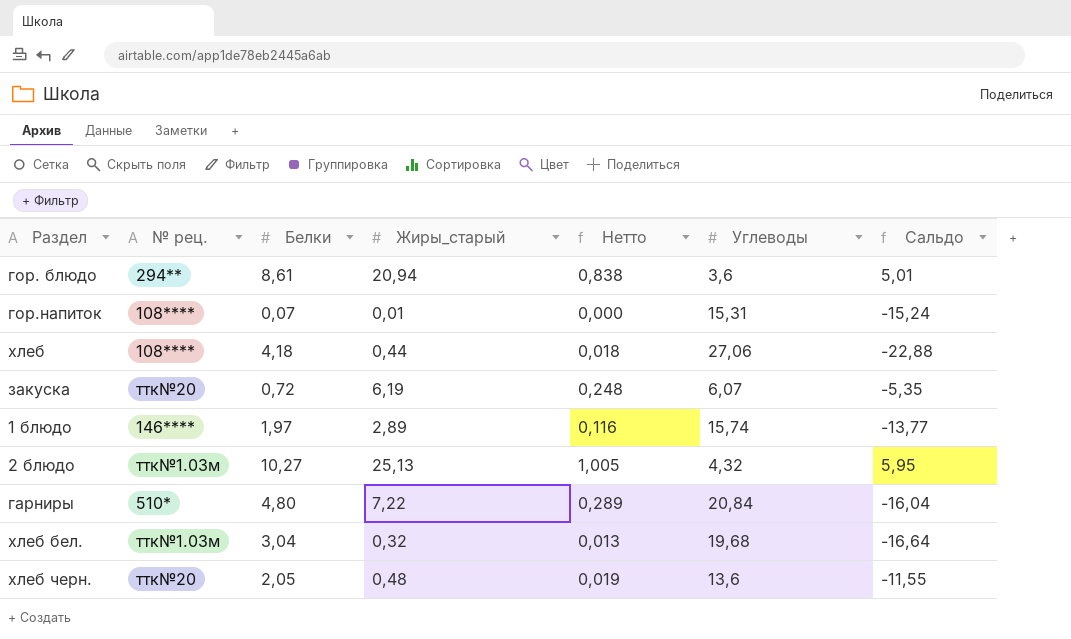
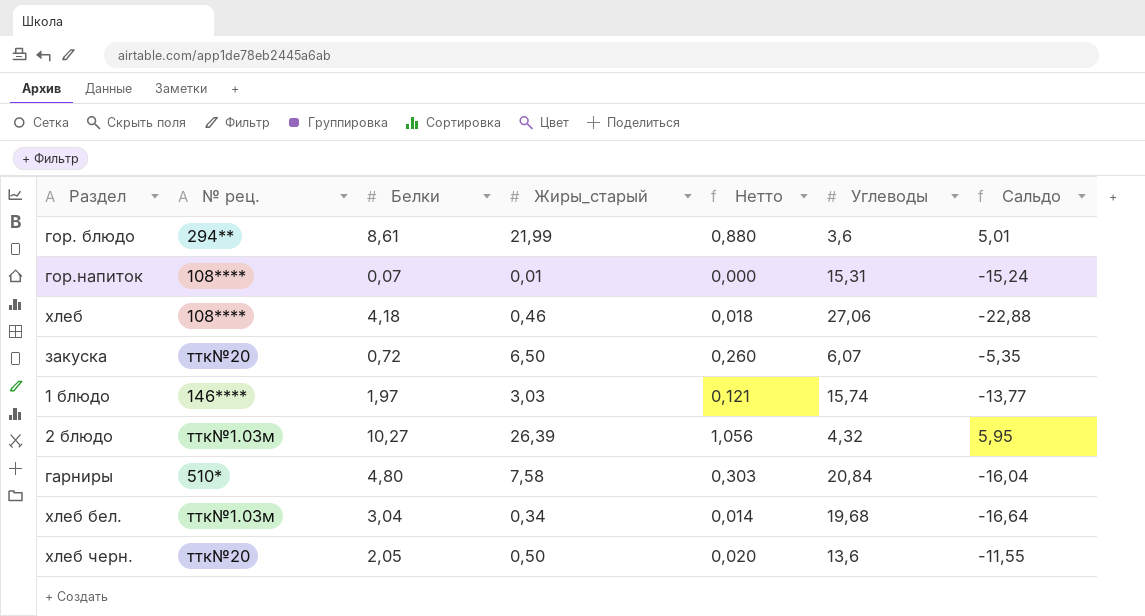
гор. блюдо | Жиры_старый: 20,94 -> 21,99
гор. блюдо | Нетто: 0,838 -> 0,880
хлеб | Жиры_старый: 0,44 -> 0,46
закуска | Жиры_старый: 6,19 -> 6,50
закуска | Нетто: 0,248 -> 0,260
1 блюдо | Жиры_старый: 2,89 -> 3,03
1 блюдо | Нетто: 0,116 -> 0,121
2 блюдо | Жиры_старый: 25,13 -> 26,39
2 блюдо | Нетто: 1,005 -> 1,056
гарниры | Жиры_старый: 7,22 -> 7,58
гарниры | Нетто: 0,289 -> 0,303
хлеб бел. | Жиры_старый: 0,32 -> 0,34
хлеб бел. | Нетто: 0,013 -> 0,014
хлеб черн. | Жиры_старый: 0,48 -> 0,50
хлеб черн. | Нетто: 0,019 -> 0,020

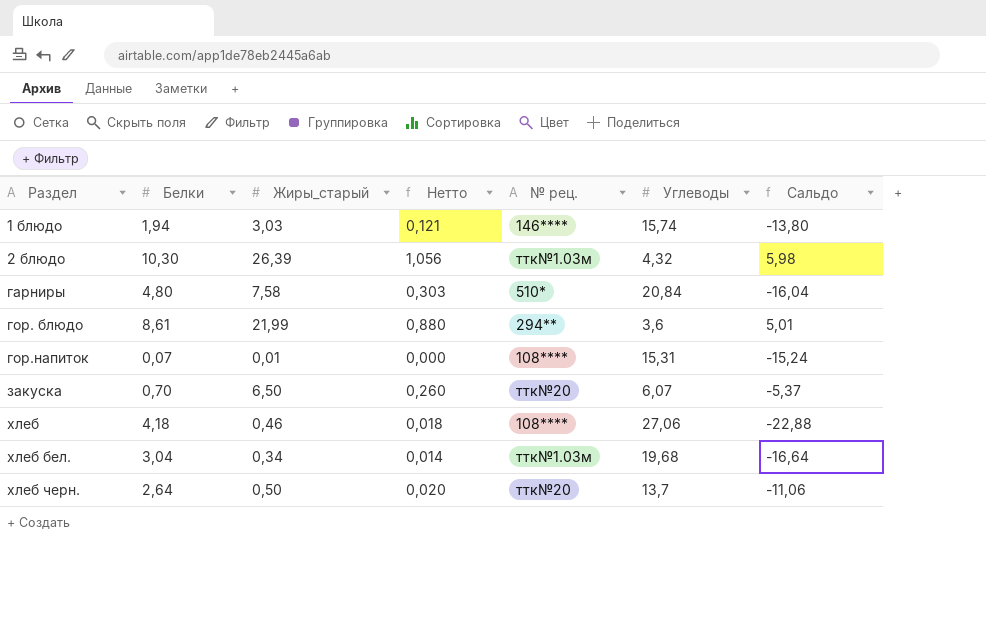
row order: none -> Раздел ascending
column № рец. | position: 2 -> 5
1 блюдо | Белки: 1,97 -> 1,94
1 блюдо | Сальдо: -13,77 -> -13,80
2 блюдо | Белки: 10,27 -> 10,30
2 блюдо | Сальдо: 5,95 -> 5,98
закуска | Белки: 0,72 -> 0,70
закуска | Сальдо: -5,35 -> -5,37
хлеб черн. | Белки: 2,05 -> 2,64
хлеб черн. | Углеводы: 13,6 -> 13,7
хлеб черн. | Сальдо: -11,55 -> -11,06

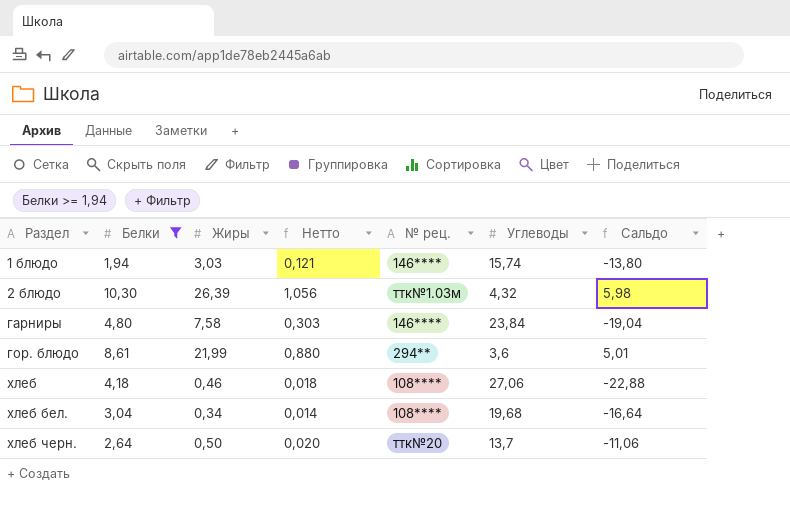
filter: none -> Белки >= 1,94
column name: Жиры_старый -> Жиры
гарниры | № рец.: 510* -> 146****
гарниры | Углеводы: 20,84 -> 23,84
гарниры | Сальдо: -16,04 -> -19,04
хлеб бел. | № рец.: ттк№1.03м -> 108****

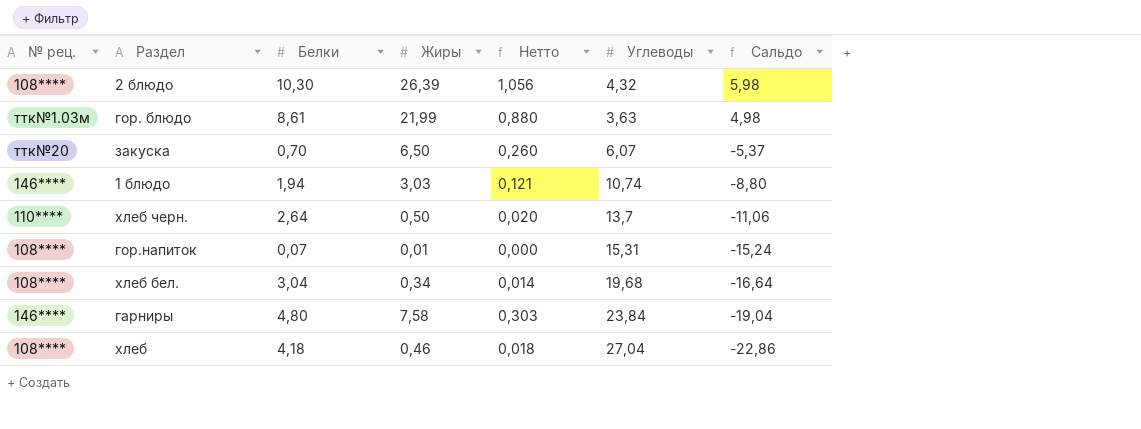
filter: Белки >= 1,94 -> none
row order: Раздел ascending -> Сальдо descending
column № рец. | position: 5 -> 1
2 блюдо | № рец.: ттк№1.03м -> 108****
гор. блюдо | № рец.: 294** -> ттк№1.03м
гор. блюдо | Углеводы: 3,6 -> 3,63
гор. блюдо | Сальдо: 5,01 -> 4,98
1 блюдо | Углеводы: 15,74 -> 10,74
1 блюдо | Сальдо: -13,80 -> -8,80
хлеб черн. | № рец.: ттк№20 -> 110****
хлеб | Углеводы: 27,06 -> 27,04
хлеб | Сальдо: -22,88 -> -22,86

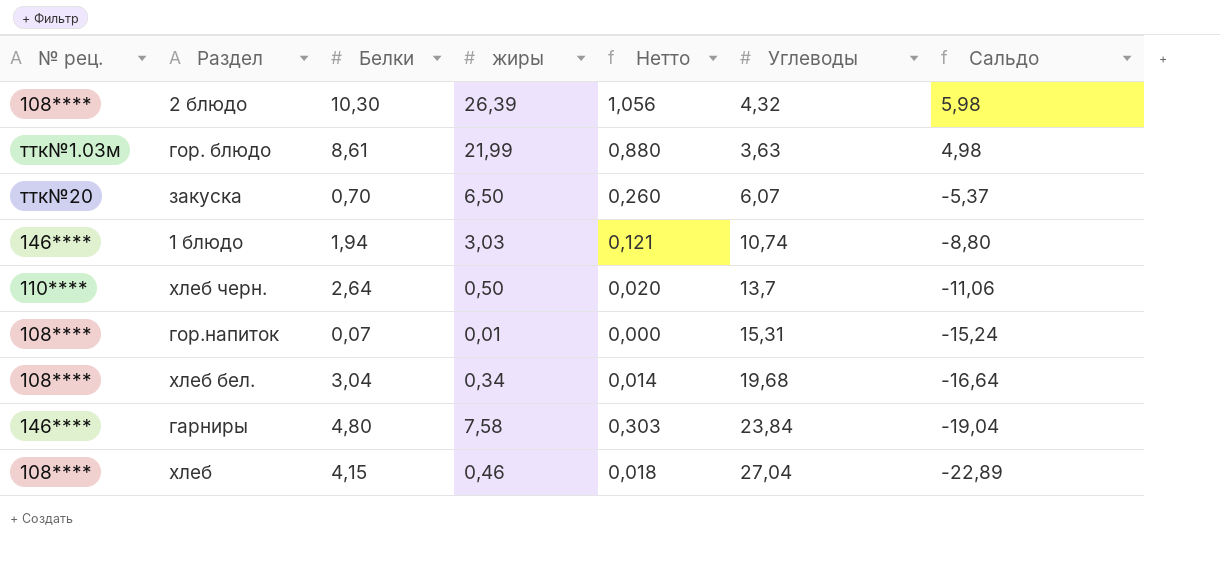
column name: Жиры -> жиры
хлеб | Белки: 4,18 -> 4,15
хлеб | Сальдо: -22,86 -> -22,89

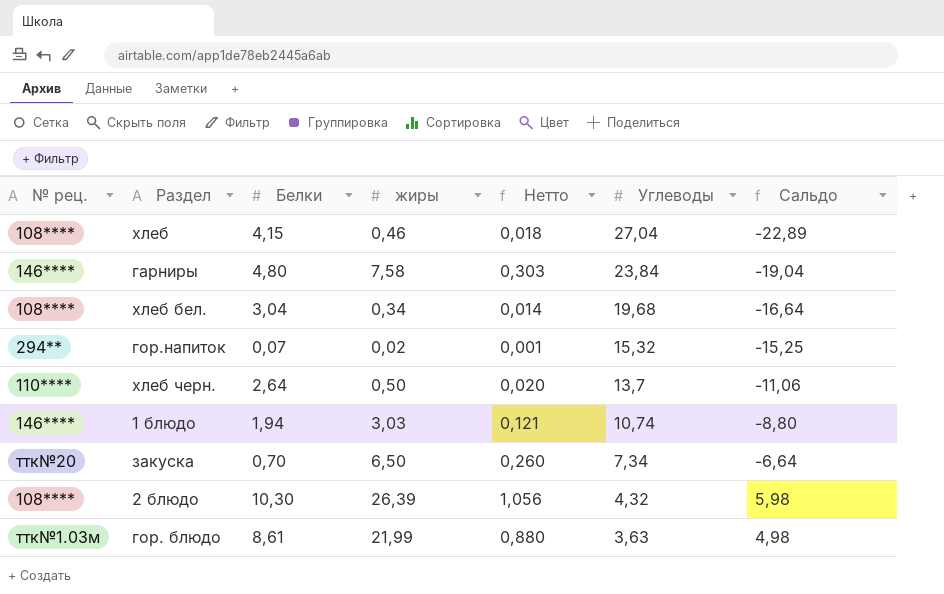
row order: Сальдо descending -> Углеводы descending
гор.напиток | № рец.: 108**** -> 294**
гор.напиток | жиры: 0,01 -> 0,02
гор.напиток | Нетто: 0,000 -> 0,001
гор.напиток | Углеводы: 15,31 -> 15,32
гор.напиток | Сальдо: -15,24 -> -15,25
закуска | Углеводы: 6,07 -> 7,34
закуска | Сальдо: -5,37 -> -6,64

